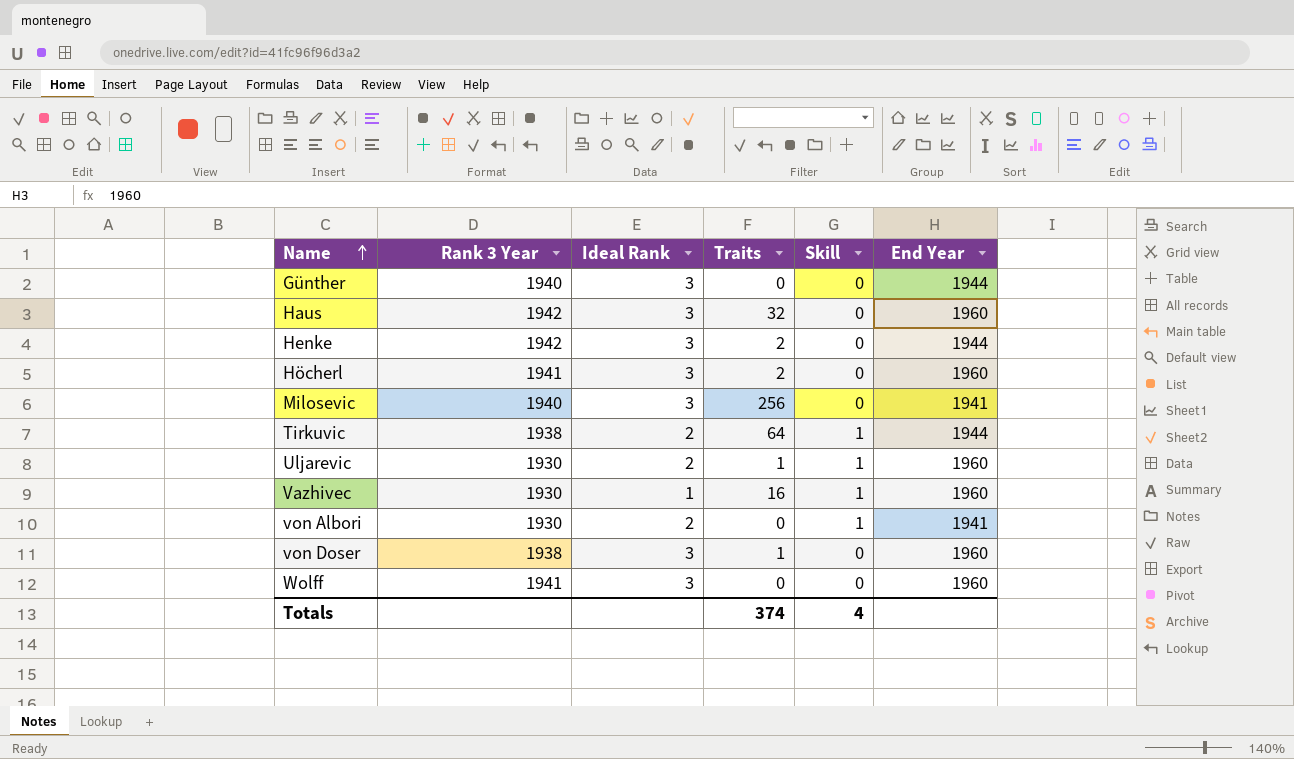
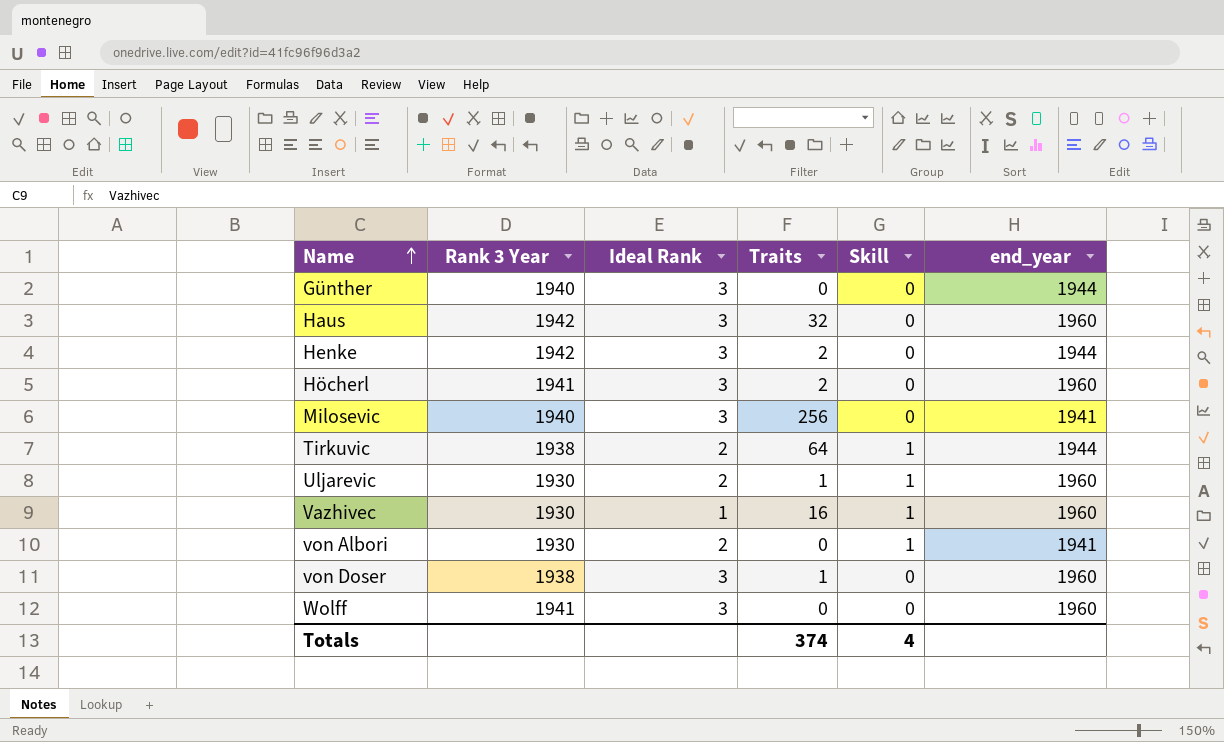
column name: End Year -> end_year

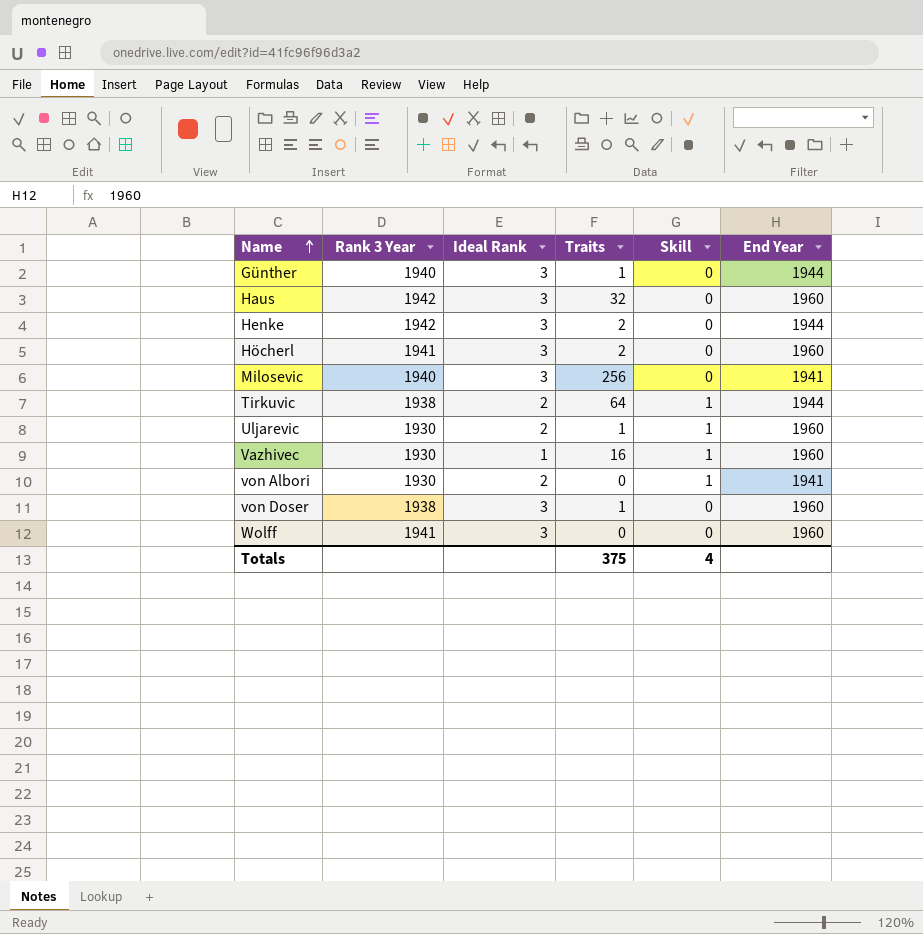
column name: end_year -> End Year
Günther | Traits: 0 -> 1
Totals | Traits: 374 -> 375

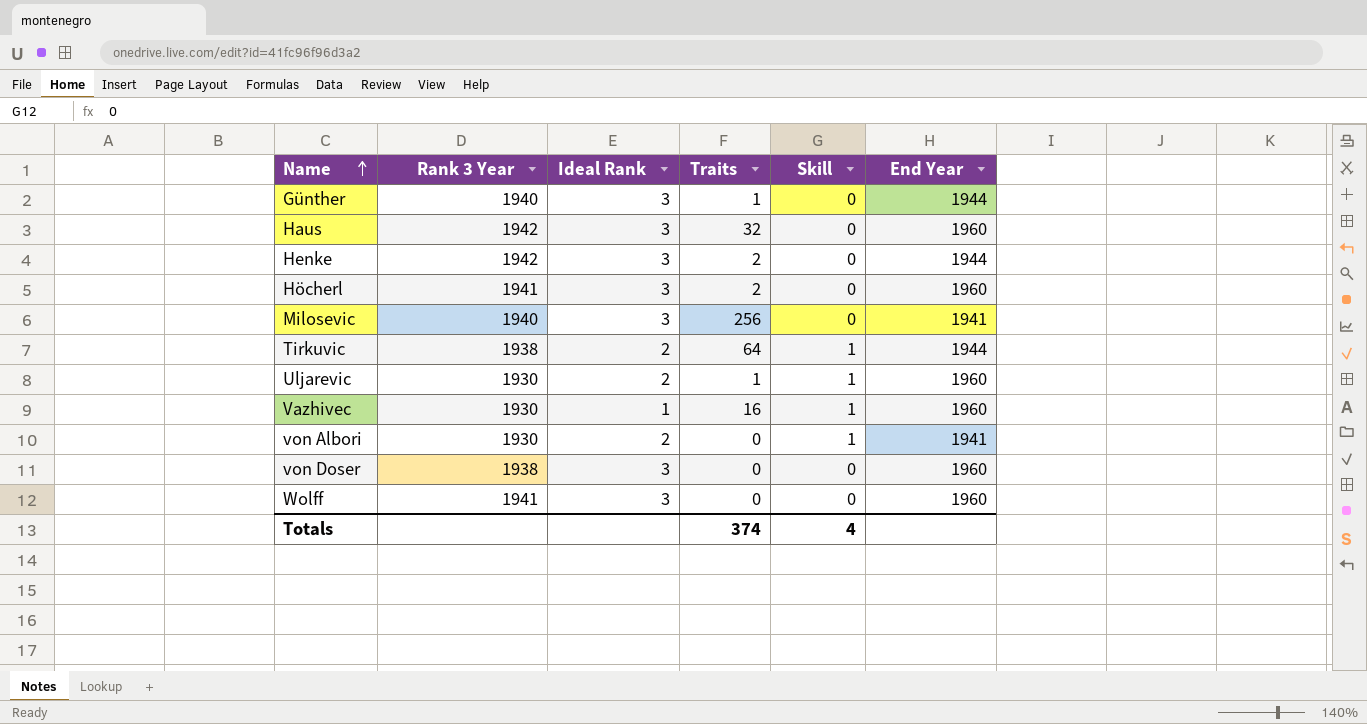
von Doser | Traits: 1 -> 0
Totals | Traits: 375 -> 374

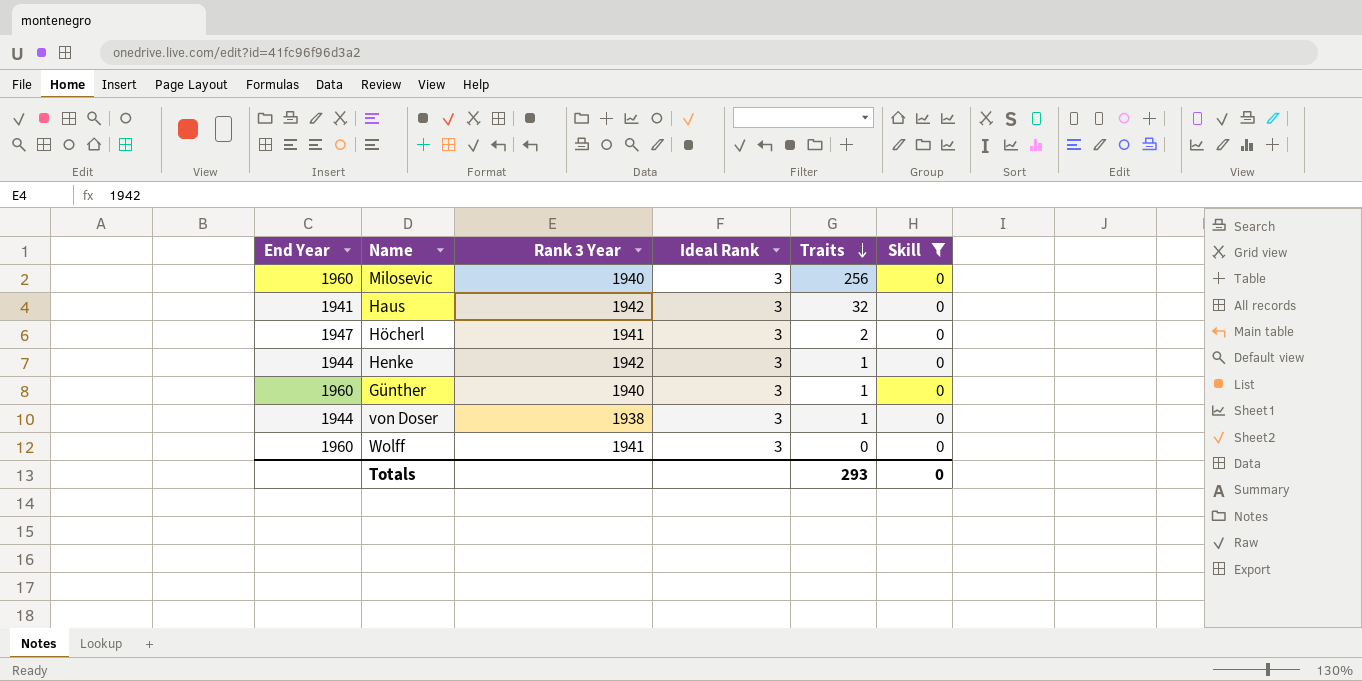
filter: none -> Skill = 0
row order: Name ascending -> Traits descending
column End Year | position: 6 -> 1
Milosevic | End Year: 1941 -> 1960
Haus | End Year: 1960 -> 1941
Höcherl | End Year: 1960 -> 1947
Henke | Traits: 2 -> 1
Günther | End Year: 1944 -> 1960
von Doser | End Year: 1960 -> 1944
von Doser | Traits: 0 -> 1
Totals | Traits: 374 -> 293
Totals | Skill: 4 -> 0

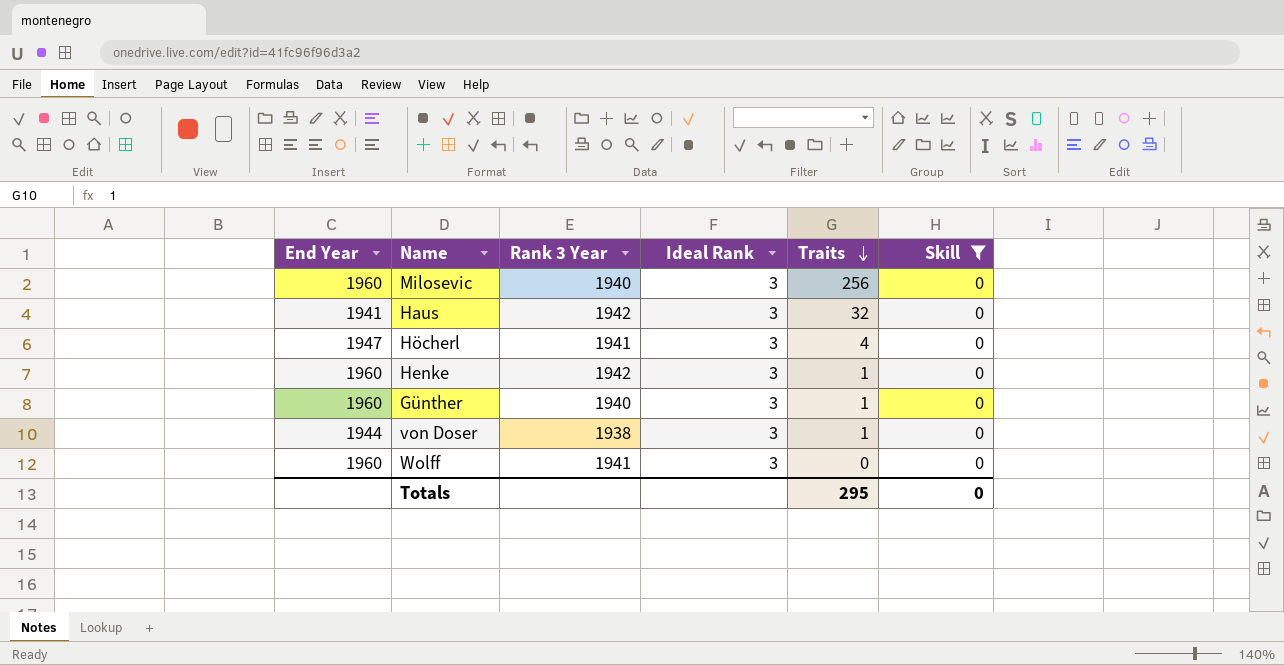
Höcherl | Traits: 2 -> 4
Henke | End Year: 1944 -> 1960
Totals | Traits: 293 -> 295

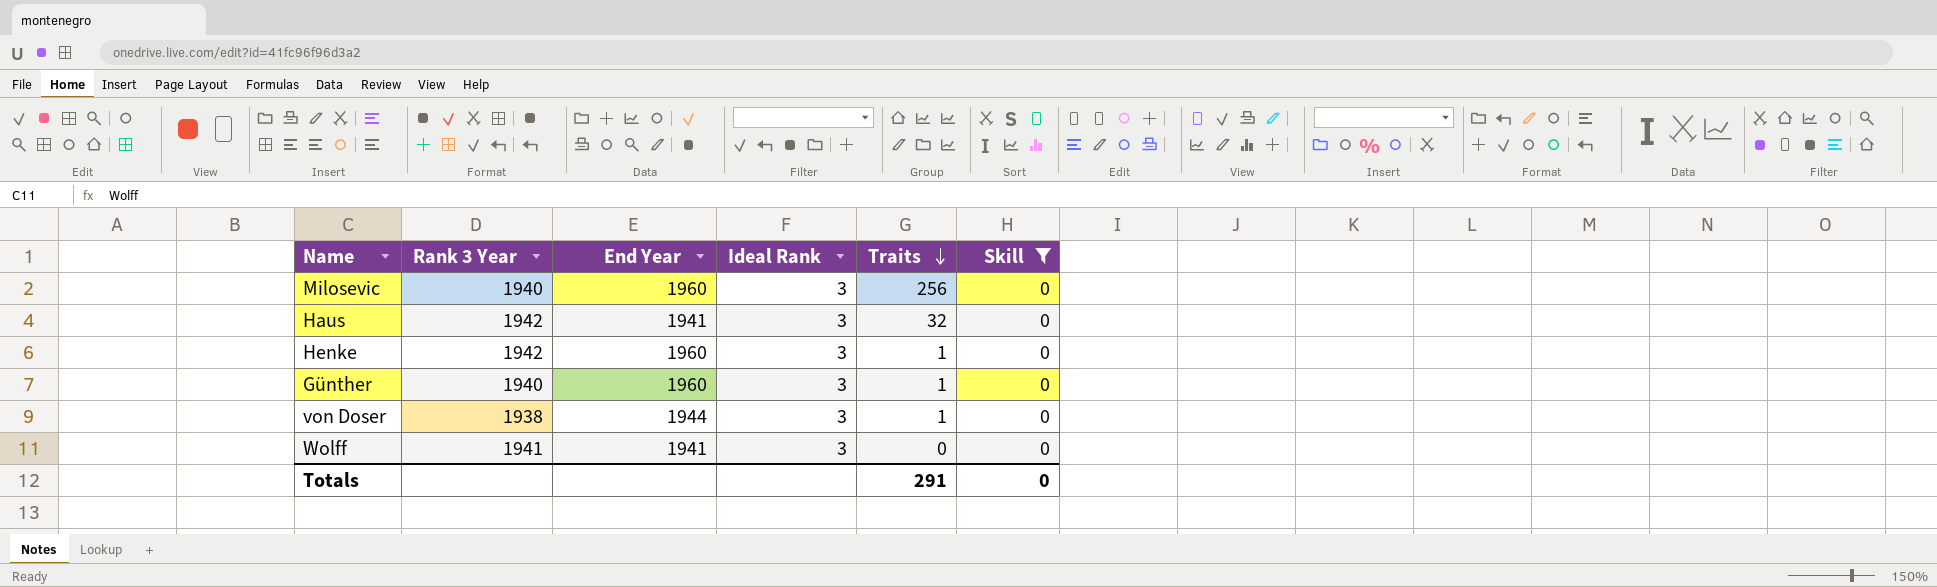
column End Year | position: 1 -> 3
row Höcherl: 1947 | 1941 | 3 | 4 | 0 -> none
Wolff | End Year: 1960 -> 1941
Totals | Traits: 295 -> 291

